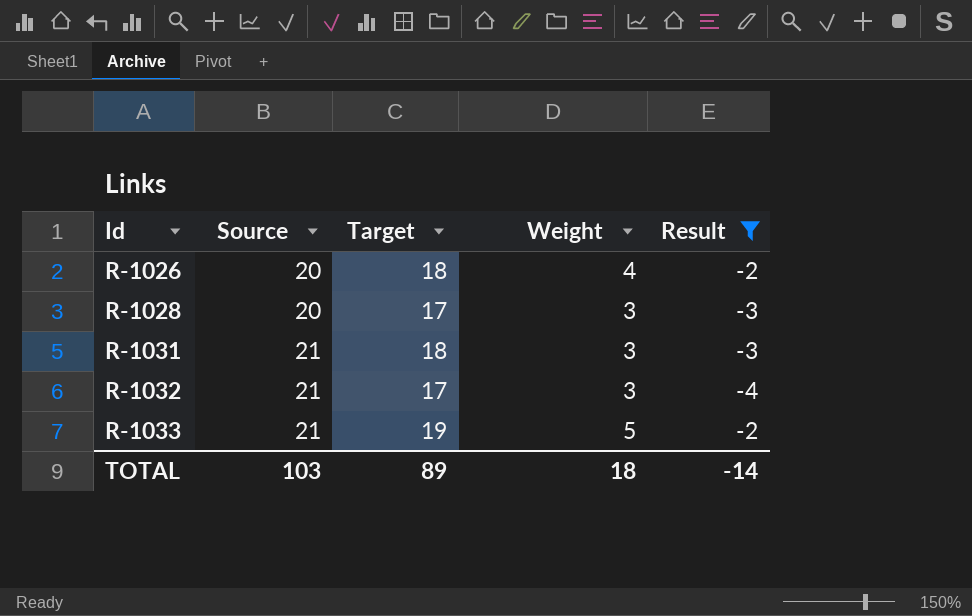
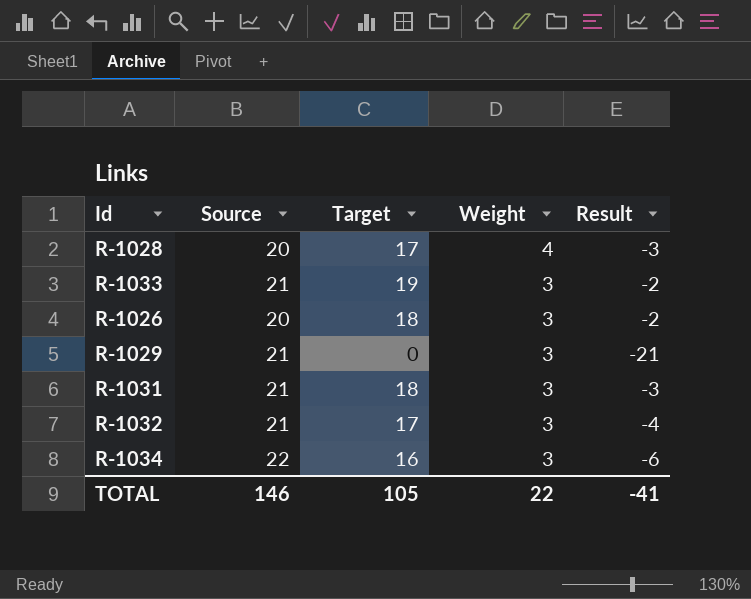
filter: Result >= -4 -> none
row order: Id ascending -> Weight descending
R-1028 | Weight: 3 -> 4
R-1033 | Weight: 5 -> 3
R-1026 | Weight: 4 -> 3
TOTAL | Source: 103 -> 146
TOTAL | Target: 89 -> 105
TOTAL | Weight: 18 -> 22
TOTAL | Result: -14 -> -41

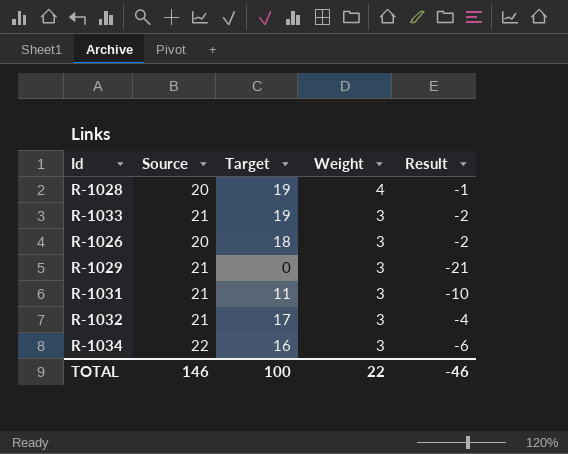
R-1028 | Target: 17 -> 19
R-1028 | Result: -3 -> -1
R-1031 | Target: 18 -> 11
R-1031 | Result: -3 -> -10
TOTAL | Target: 105 -> 100
TOTAL | Result: -41 -> -46

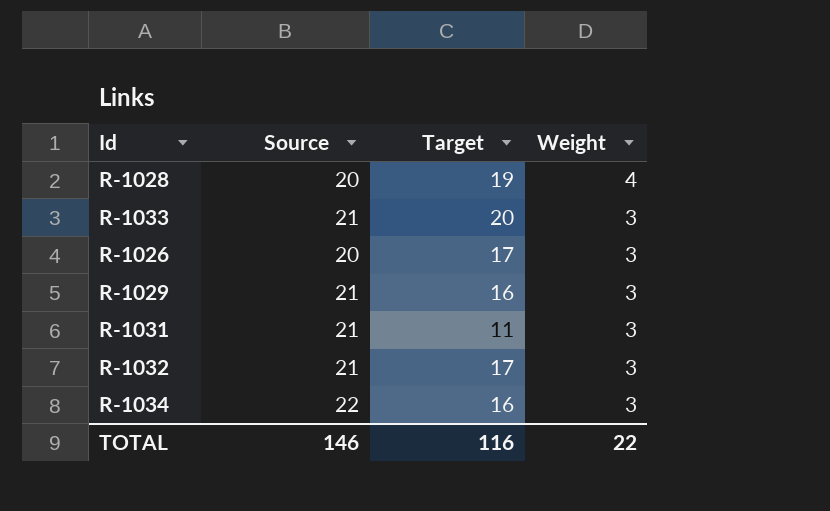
column Result | formula: [Target] - [Source] -> none
R-1033 | Target: 19 -> 20
R-1026 | Target: 18 -> 17
R-1029 | Target: 0 -> 16
TOTAL | Target: 100 -> 116

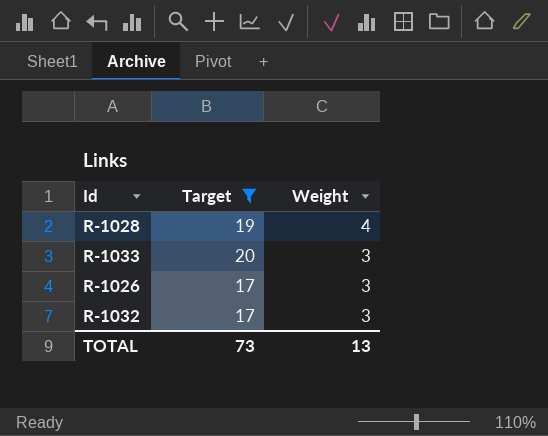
filter: none -> Target >= 17
column Source | position: 2 -> none
TOTAL | Target: 116 -> 73
TOTAL | Weight: 22 -> 13

